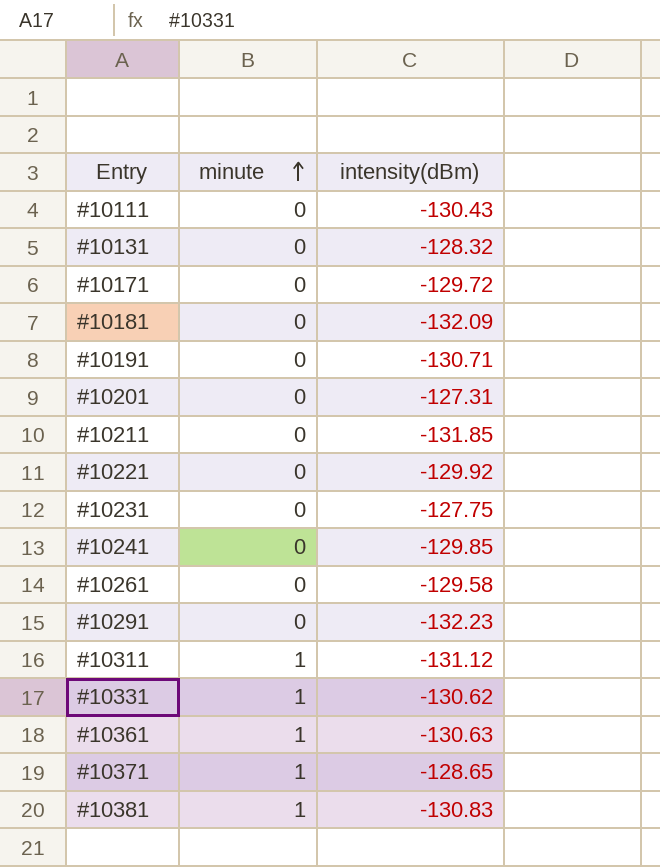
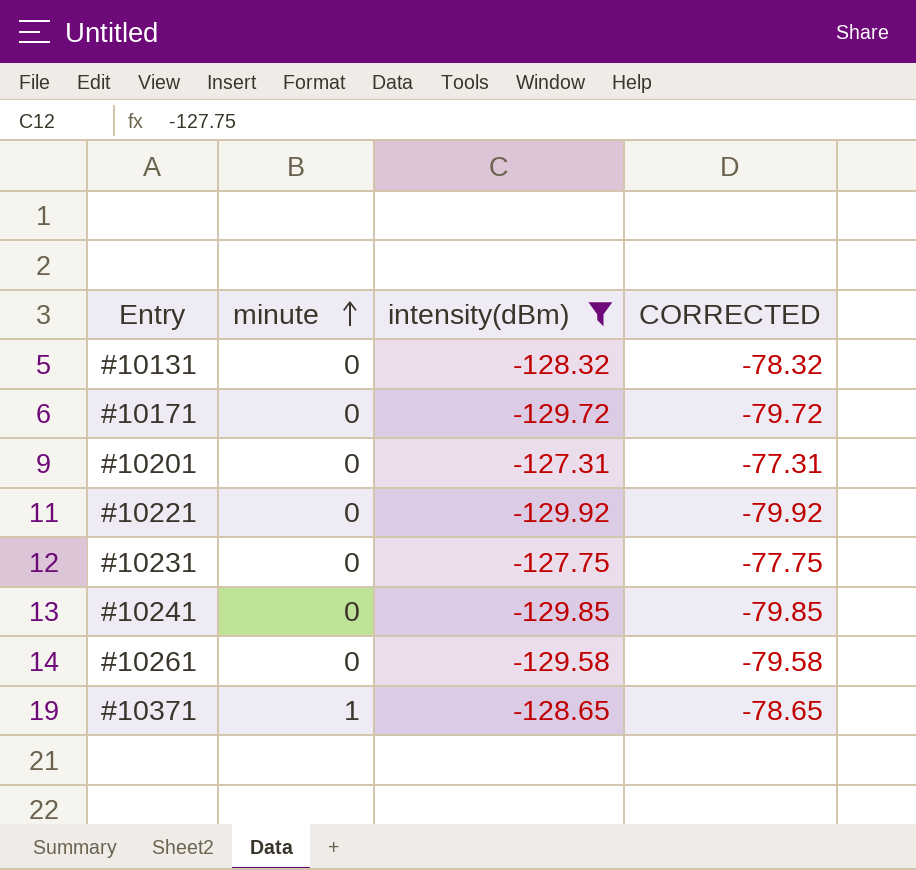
filter: none -> intensity(dBm) >= -129.92
column CORRECTED | formula: none -> [intensity(dBm)] + 50

